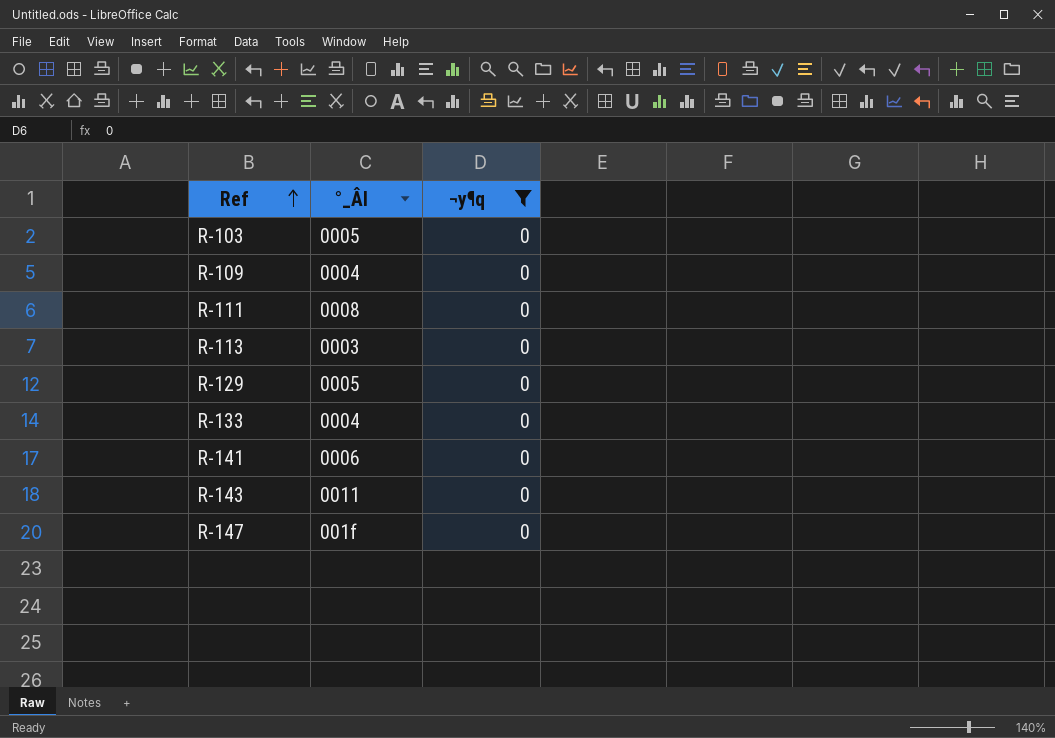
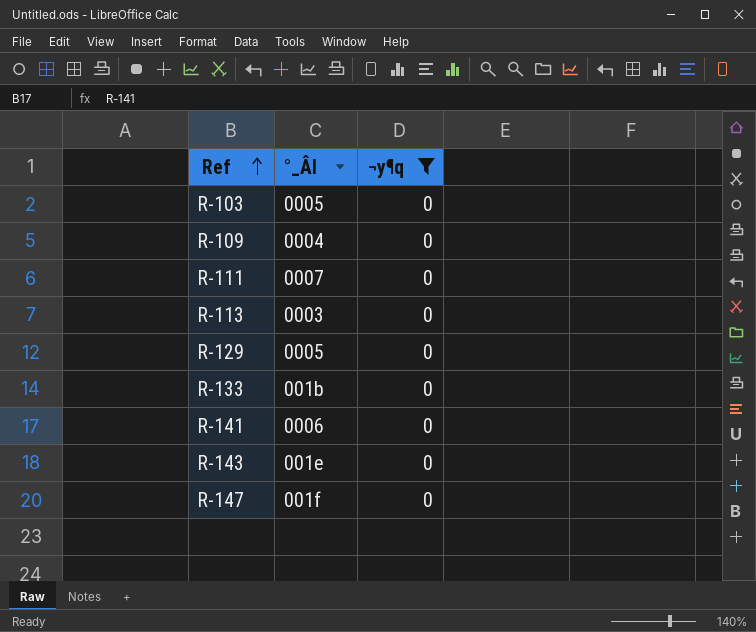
R-111 | °_ÂI: 0008 -> 0007
R-133 | °_ÂI: 0004 -> 001b
R-143 | °_ÂI: 0011 -> 001e

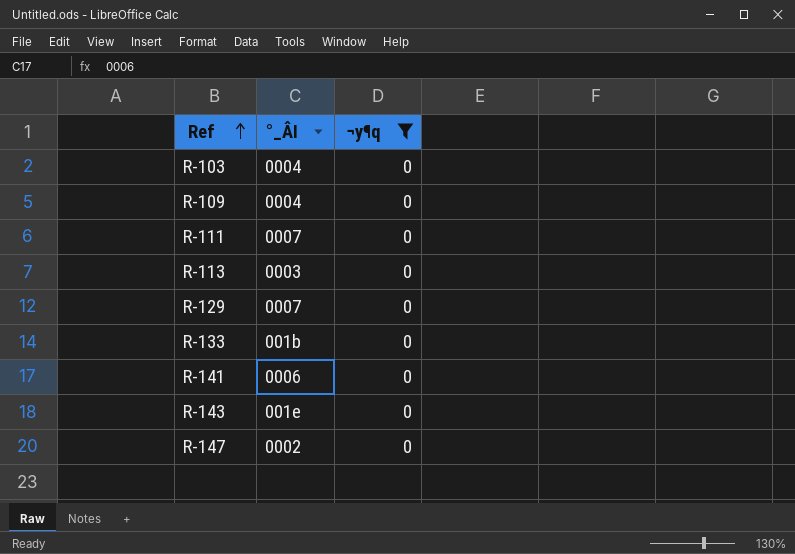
R-103 | °_ÂI: 0005 -> 0004
R-129 | °_ÂI: 0005 -> 0007
R-147 | °_ÂI: 001f -> 0002

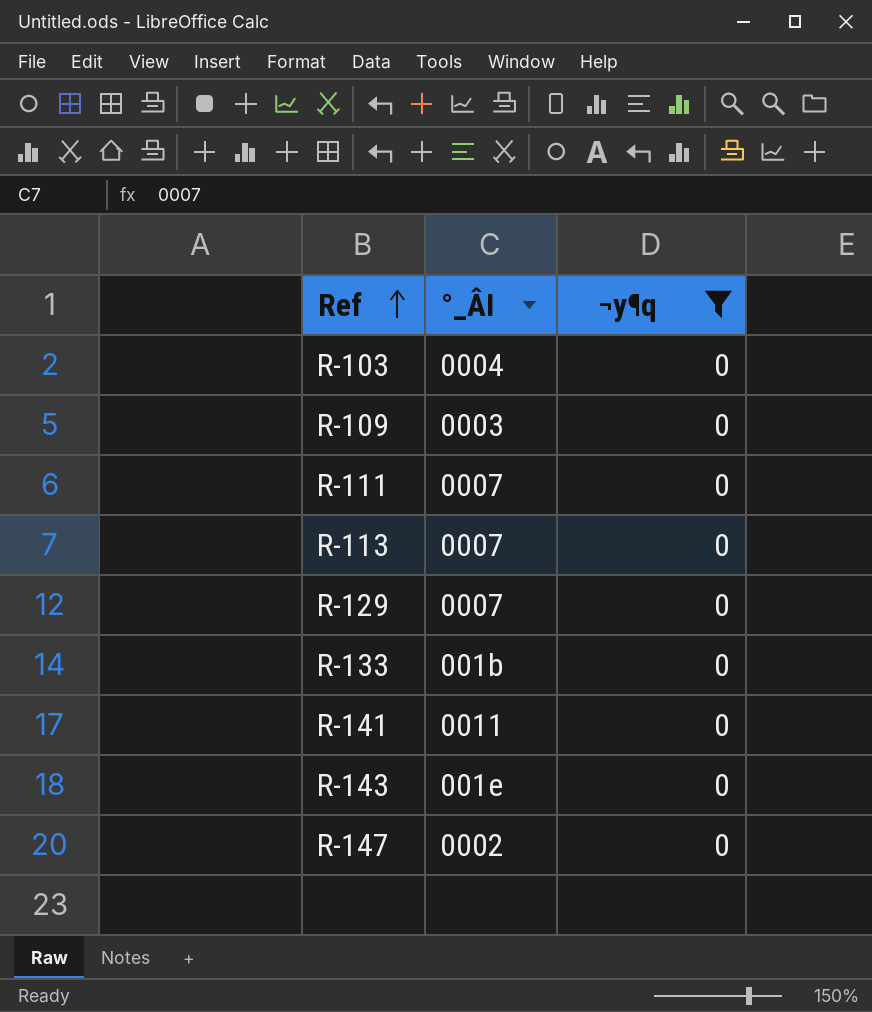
R-109 | °_ÂI: 0004 -> 0003
R-113 | °_ÂI: 0003 -> 0007
R-141 | °_ÂI: 0006 -> 0011

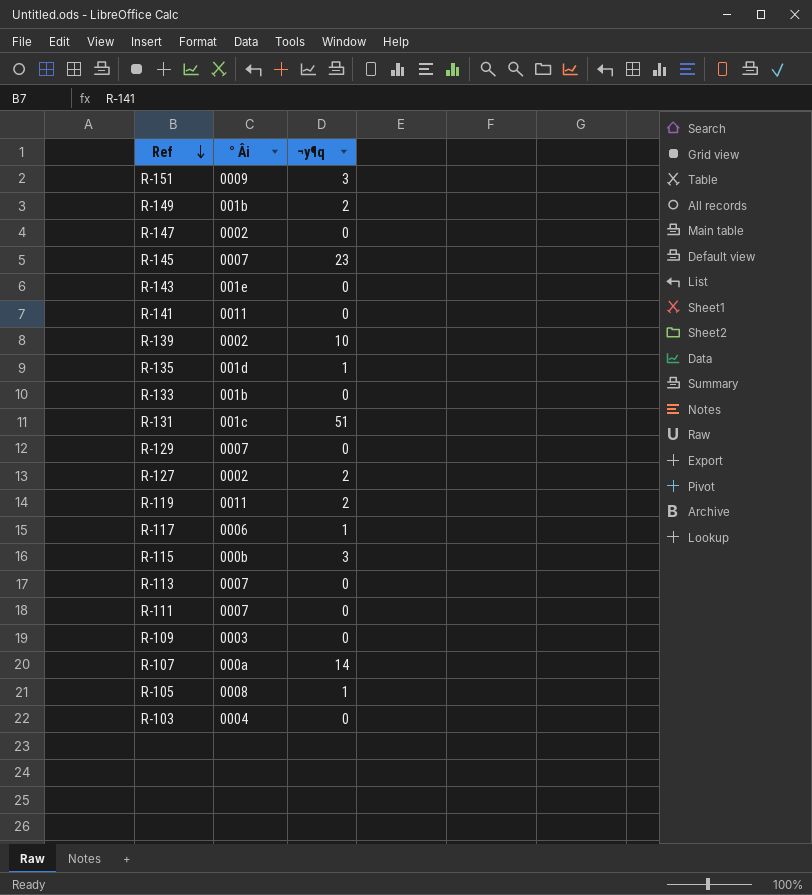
filter: ¬y¶q = 0 -> none
row order: Ref ascending -> Ref descending
column name: °_ÂI -> ° Âi

